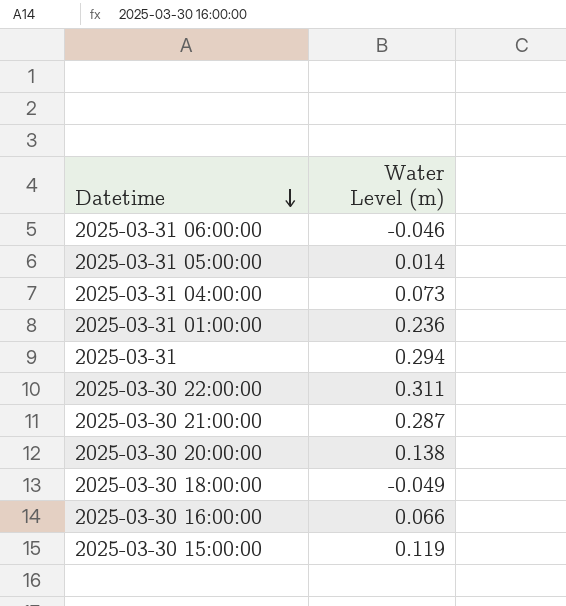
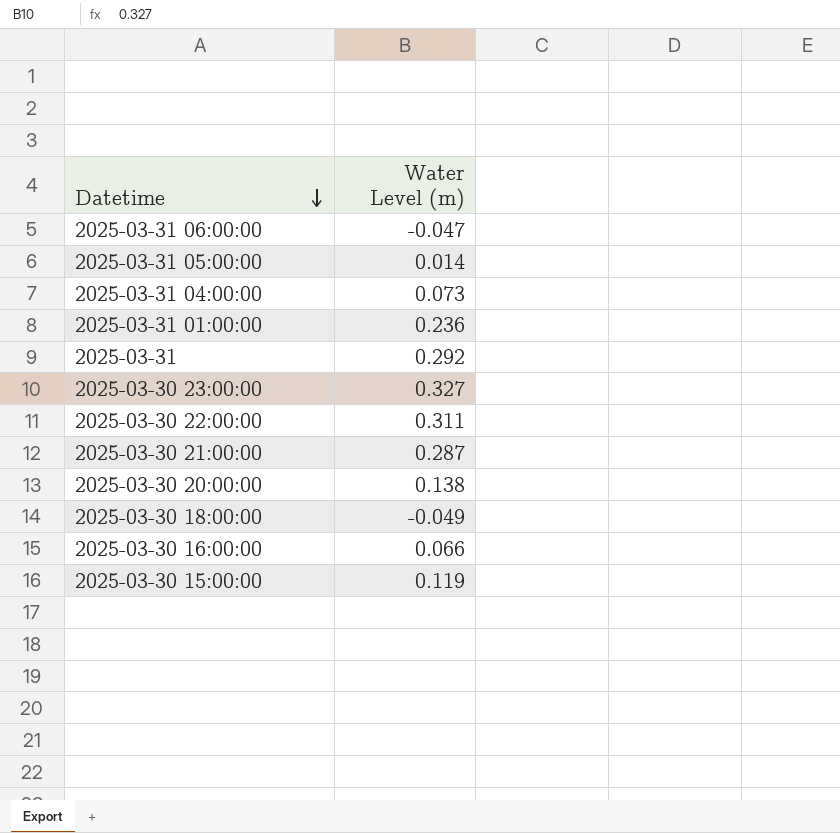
2025-03-31 06:00:00 | Water Level (m): -0.046 -> -0.047
2025-03-31 | Water Level (m): 0.294 -> 0.292
row 2025-03-30 23:00:00: none -> 0.327

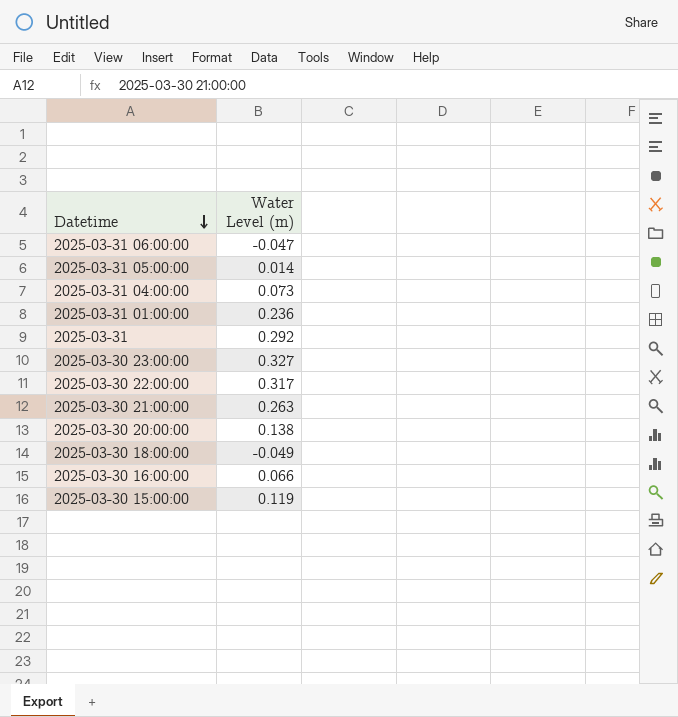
2025-03-30 22:00:00 | Water Level (m): 0.311 -> 0.317
2025-03-30 21:00:00 | Water Level (m): 0.287 -> 0.263

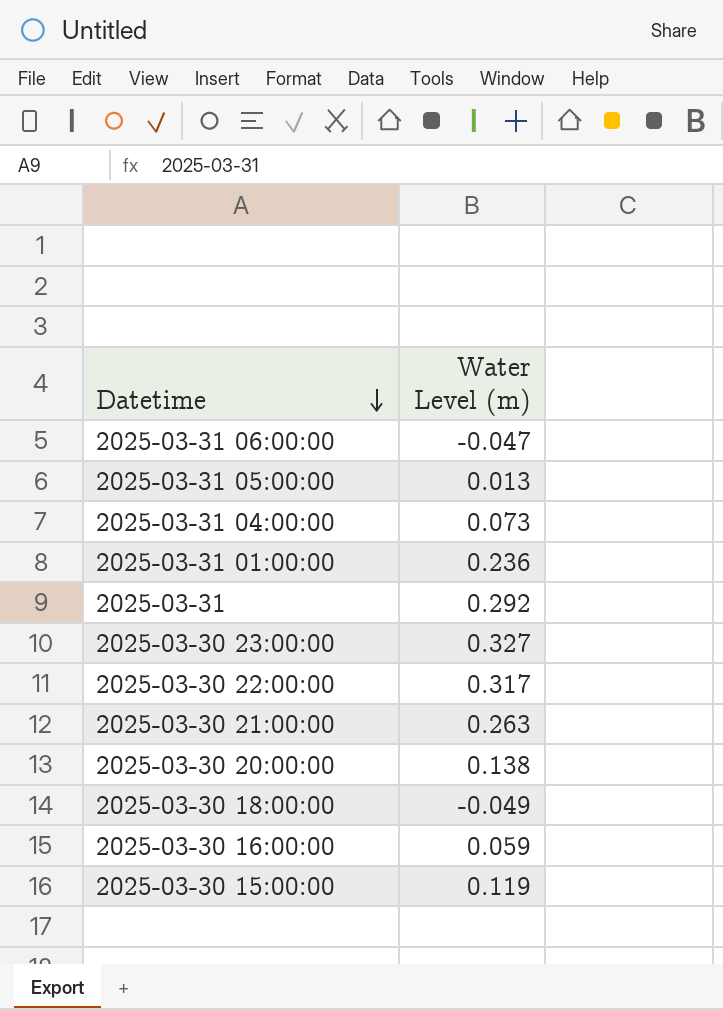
2025-03-31 05:00:00 | Water Level (m): 0.014 -> 0.013
2025-03-30 16:00:00 | Water Level (m): 0.066 -> 0.059

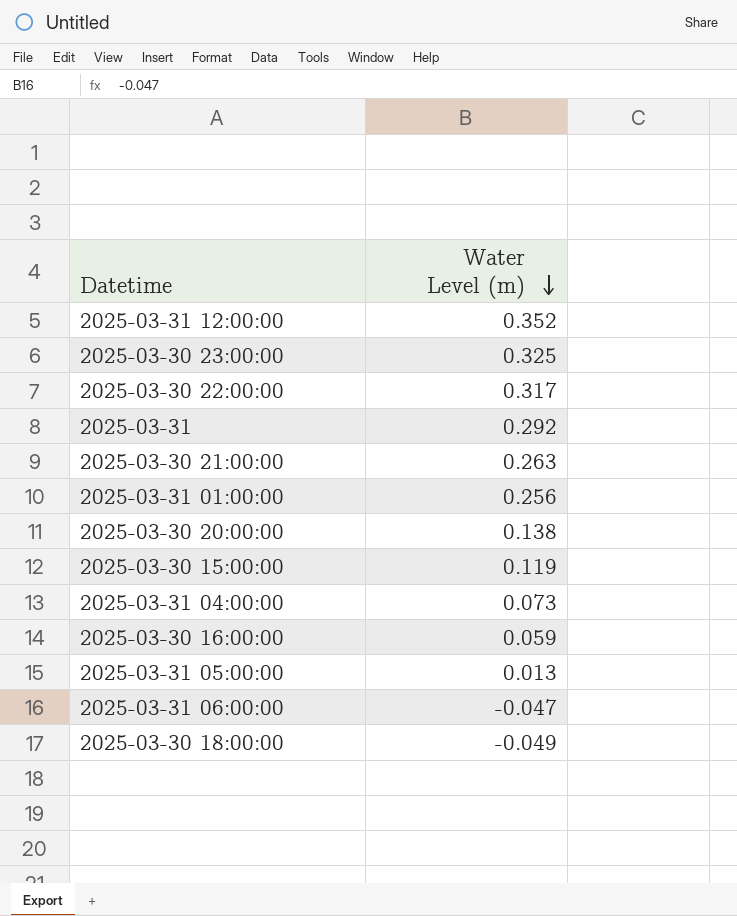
row order: Datetime descending -> Water Level (m) descending
row 2025-03-31 12:00:00: none -> 0.352
2025-03-30 23:00:00 | Water Level (m): 0.327 -> 0.325
2025-03-31 01:00:00 | Water Level (m): 0.236 -> 0.256

